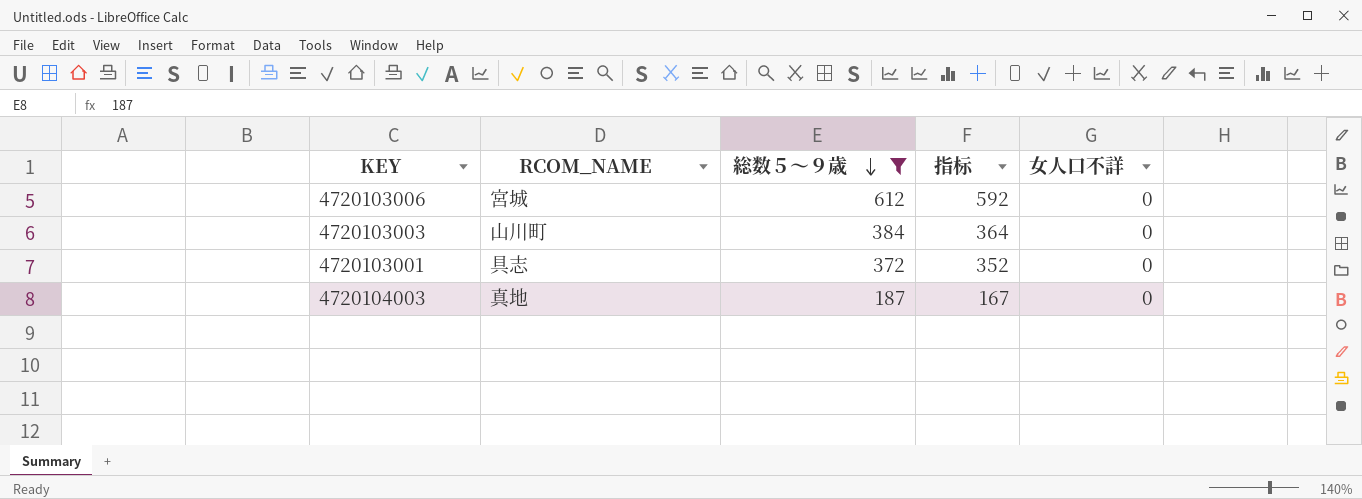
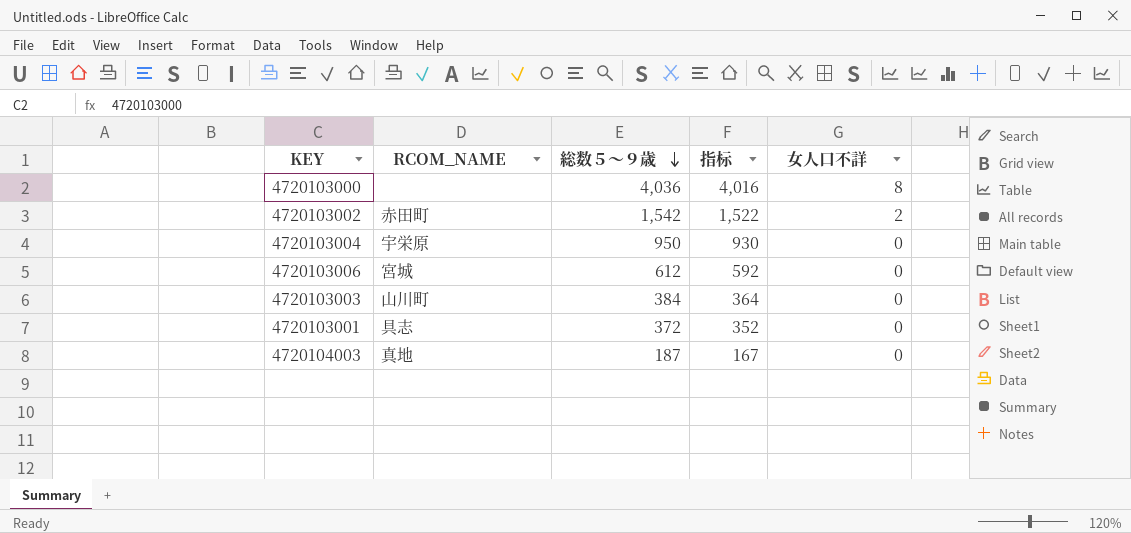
filter: 総数５～９歳 <= 612 -> none

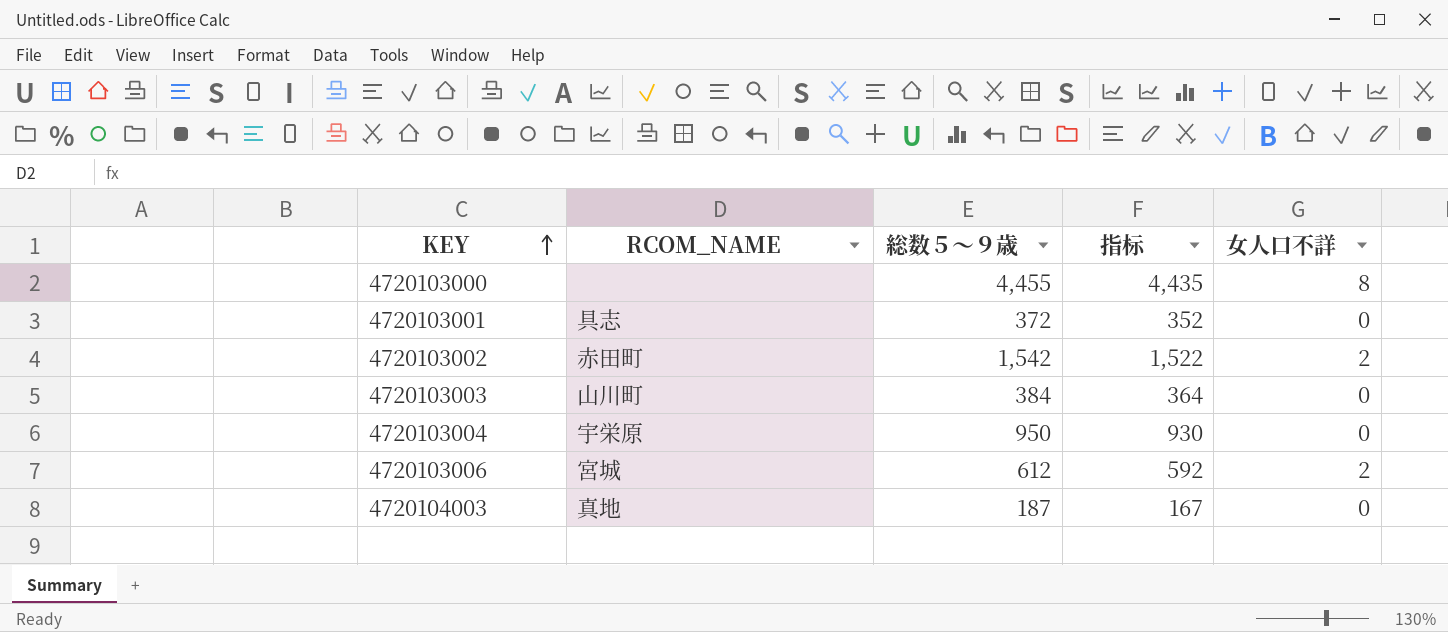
row order: 総数５～９歳 descending -> KEY ascending
4720103000 | 総数５～９歳: 4,036 -> 4,455
4720103000 | 指标: 4,016 -> 4,435
4720103006 | 女人口不詳: 0 -> 2

